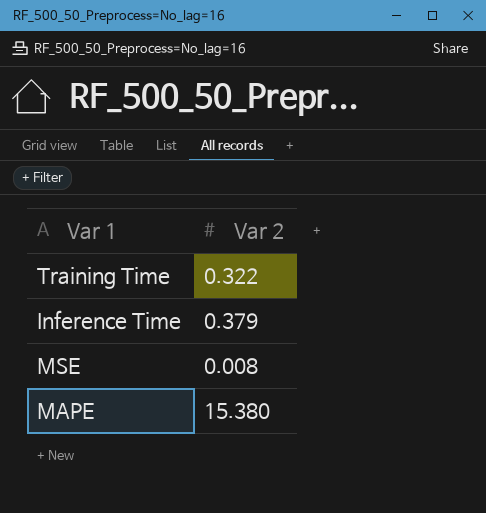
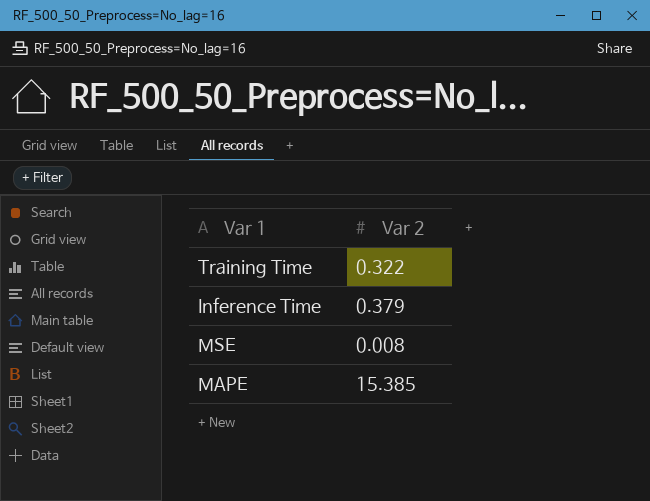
MAPE | Var 2: 15.380 -> 15.385

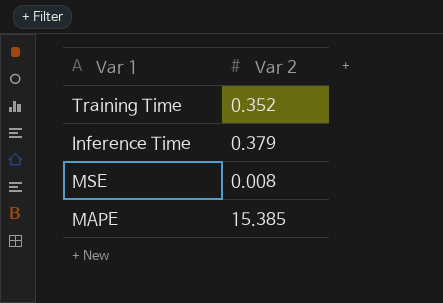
Training Time | Var 2: 0.322 -> 0.352

